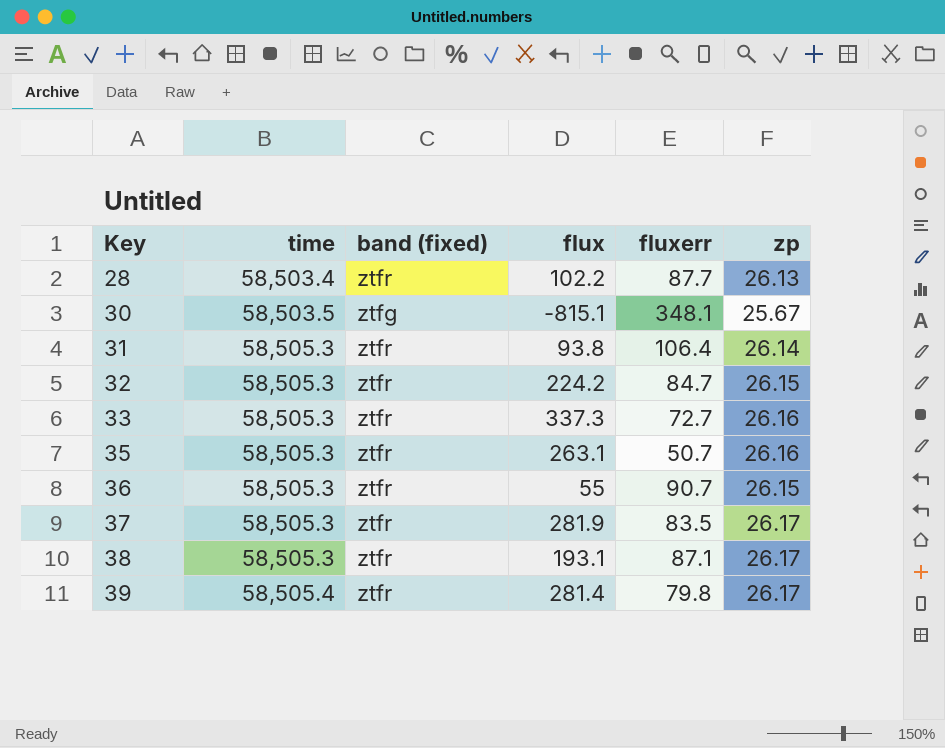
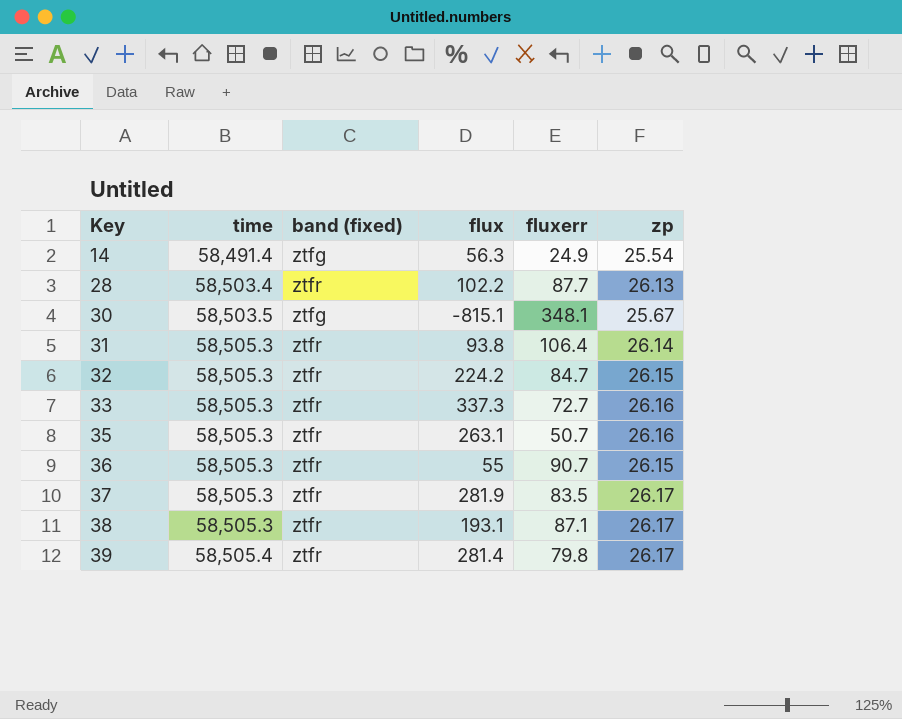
row 14: none -> 58,491.4 | ztfg | 56.3 | 24.9 | 25.54

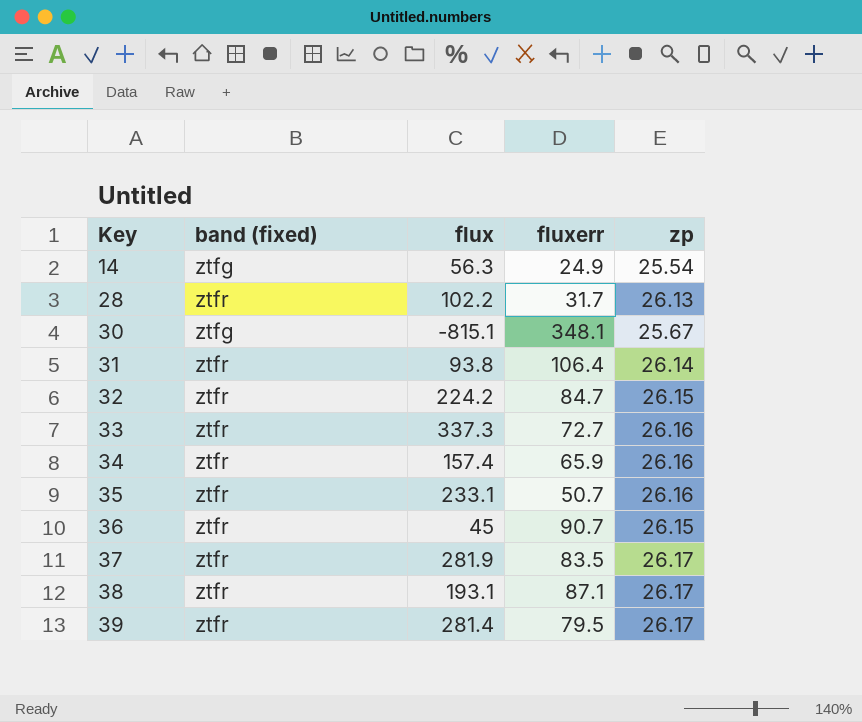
column time | position: 2 -> none
28 | fluxerr: 87.7 -> 31.7
row 34: none -> ztfr | 157.4 | 65.9 | 26.16
35 | flux: 263.1 -> 233.1
36 | flux: 55 -> 45
39 | fluxerr: 79.8 -> 79.5

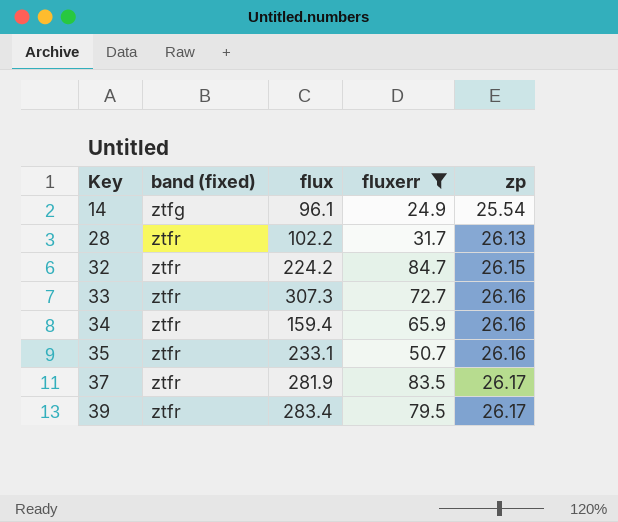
filter: none -> fluxerr <= 84.7
14 | flux: 56.3 -> 96.1
33 | flux: 337.3 -> 307.3
34 | flux: 157.4 -> 159.4
39 | flux: 281.4 -> 283.4

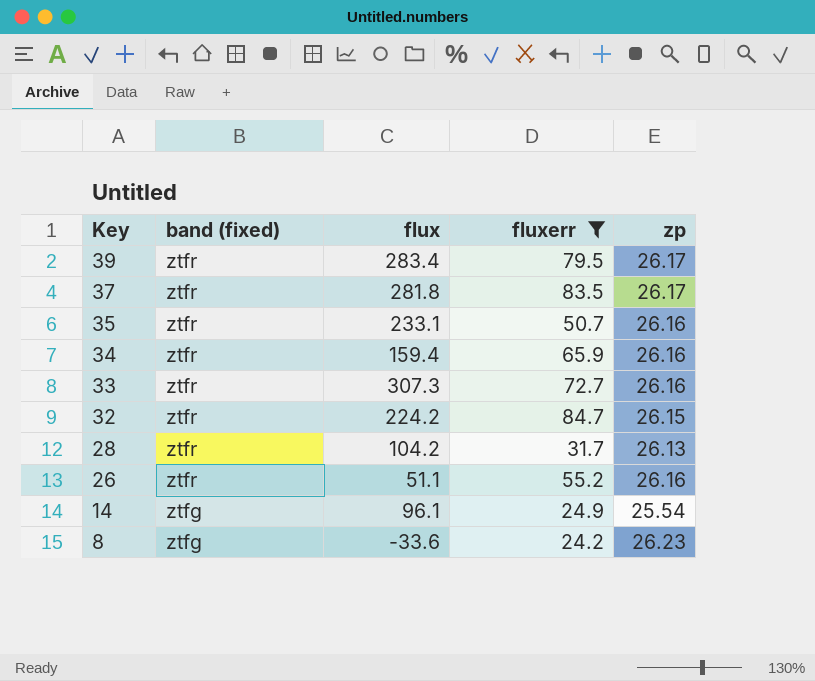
row order: Key ascending -> Key descending
37 | flux: 281.9 -> 281.8
28 | flux: 102.2 -> 104.2
row 26: none -> ztfr | 51.1 | 55.2 | 26.16
row 8: none -> ztfg | -33.6 | 24.2 | 26.23

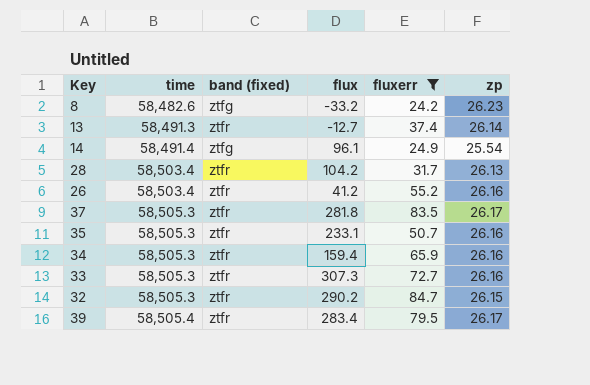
row order: Key descending -> time ascending
column time | position: none -> 2
8 | flux: -33.6 -> -33.2
row 13: none -> 58,491.3 | ztfr | -12.7 | 37.4 | 26.14
26 | flux: 51.1 -> 41.2
32 | flux: 224.2 -> 290.2

